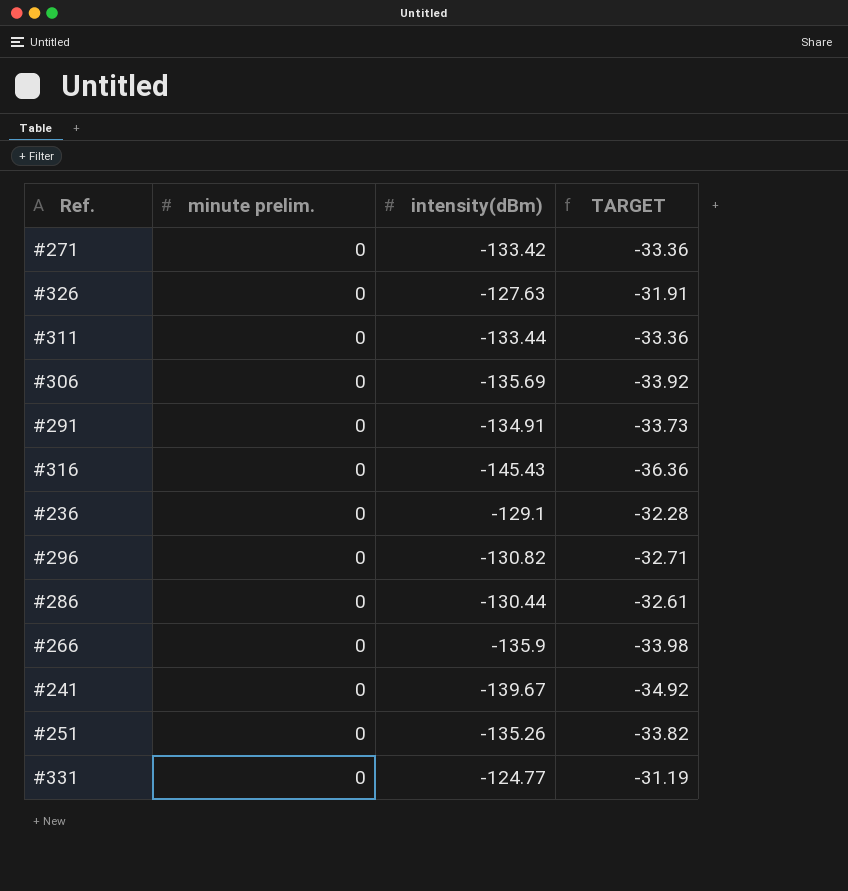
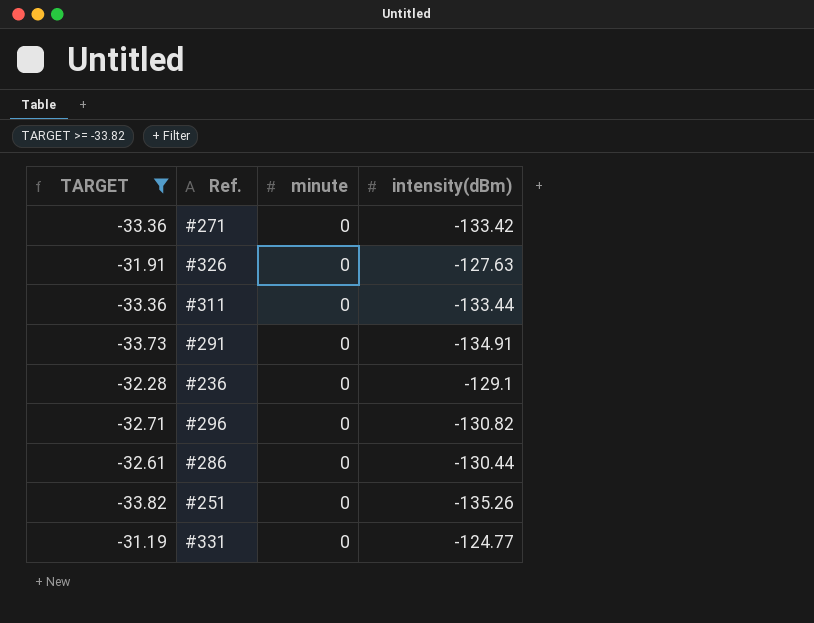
filter: none -> TARGET >= -33.82
column TARGET | position: 4 -> 1
column name: minute prelim. -> minute

